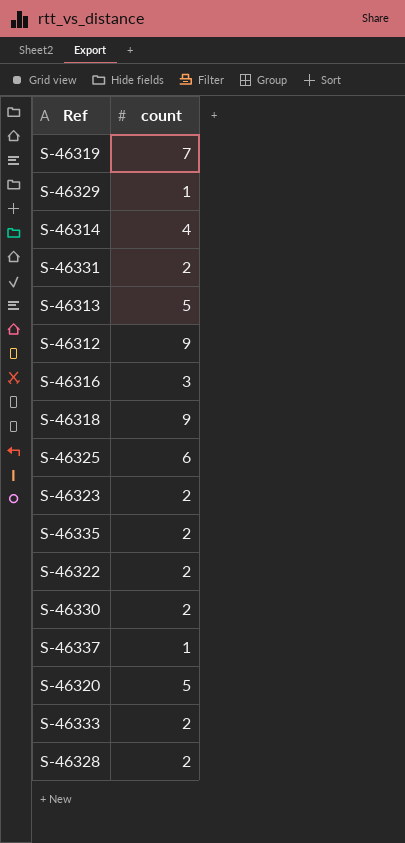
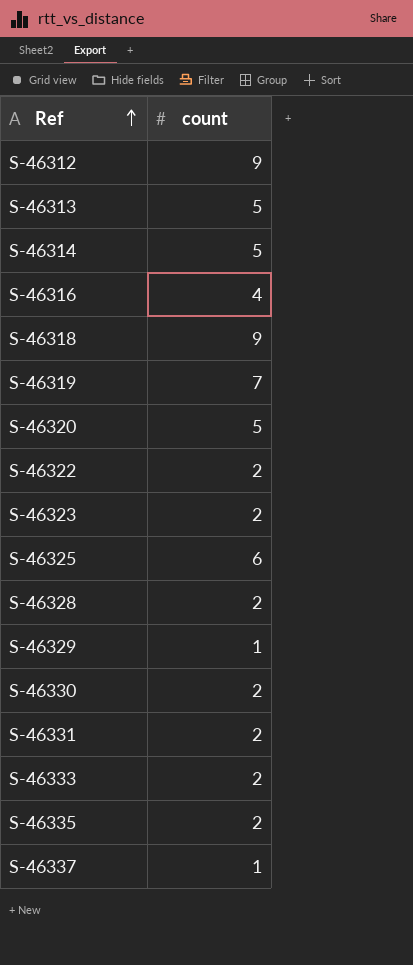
row order: none -> Ref ascending
S-46314 | count: 4 -> 5
S-46316 | count: 3 -> 4

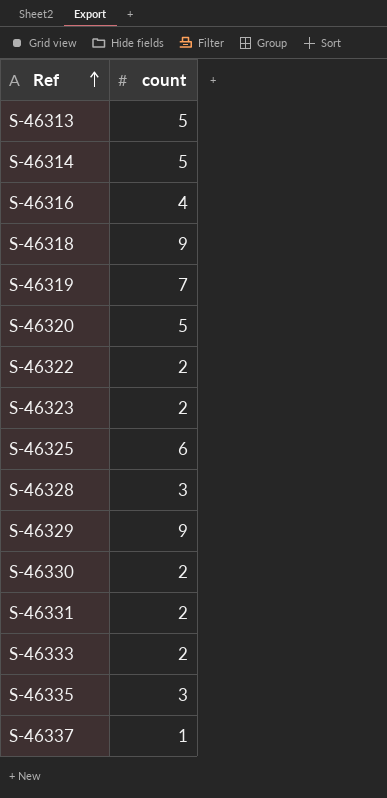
row S-46312: 9 -> none
S-46328 | count: 2 -> 3
S-46329 | count: 1 -> 9
S-46335 | count: 2 -> 3

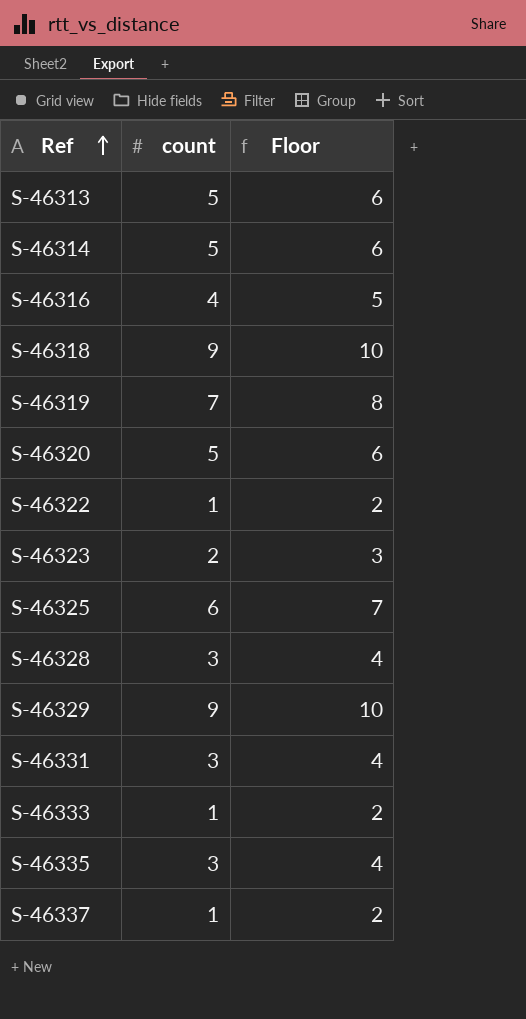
column Floor | formula: none -> [count] + 1
row S-46330: 2 -> none
S-46322 | count: 2 -> 1
S-46331 | count: 2 -> 3
S-46333 | count: 2 -> 1

